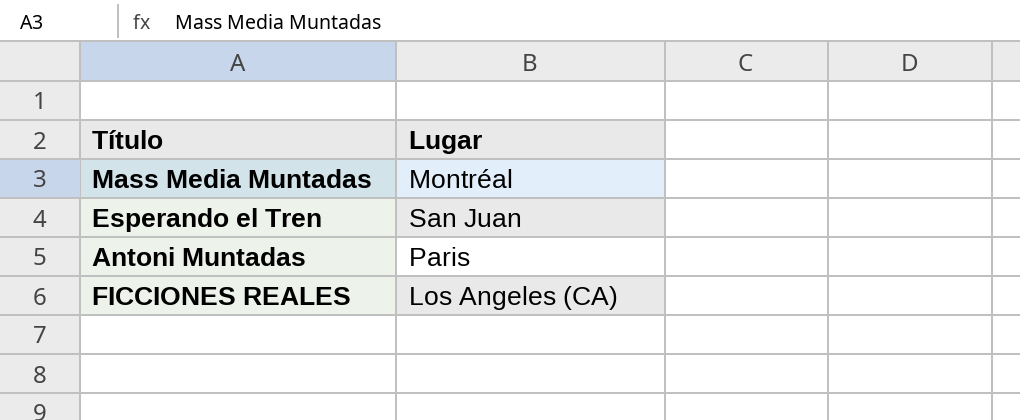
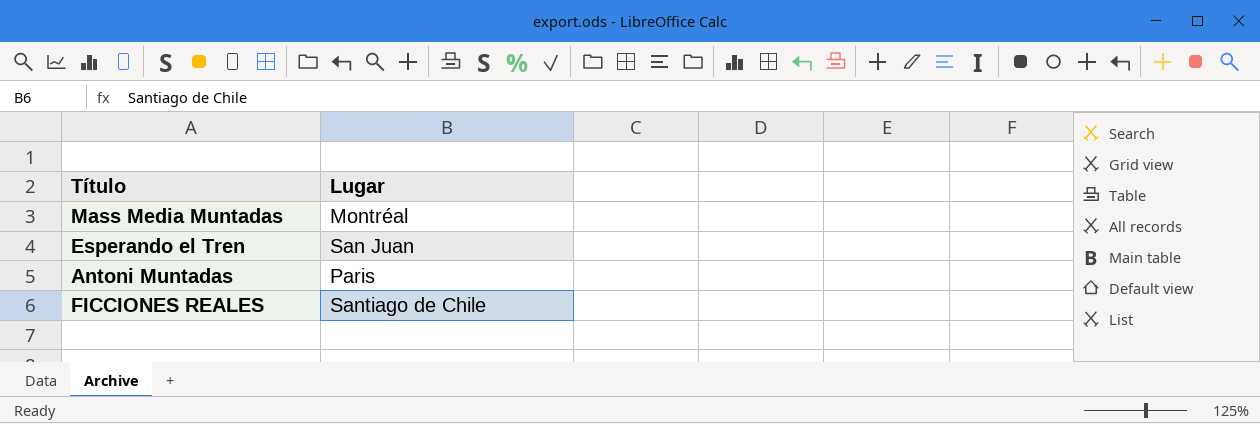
FICCIONES REALES | Lugar: Los Angeles (CA) -> Santiago de Chile

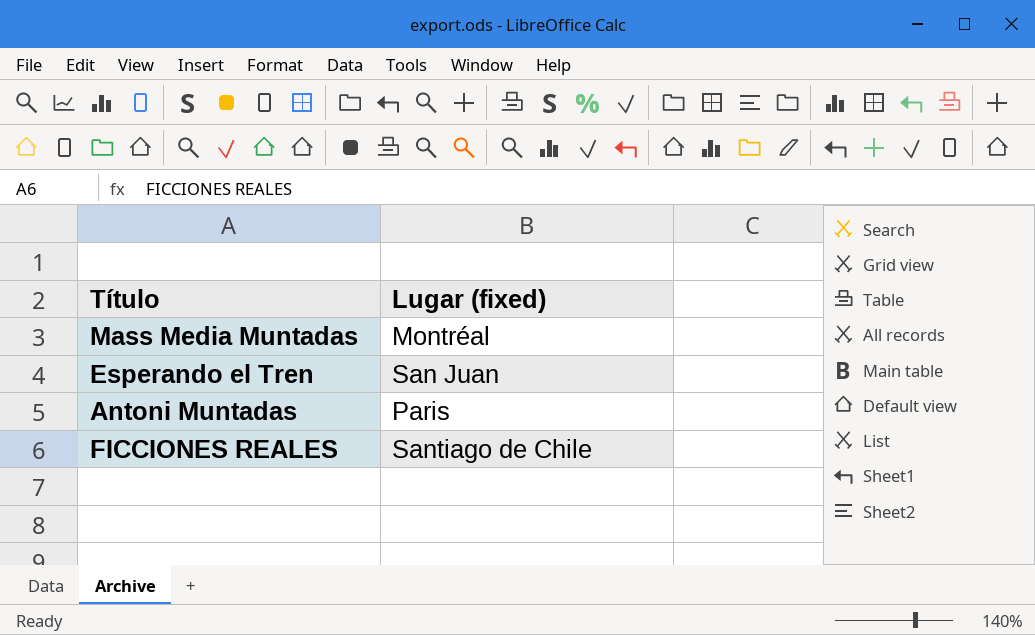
column name: Lugar -> Lugar (fixed)

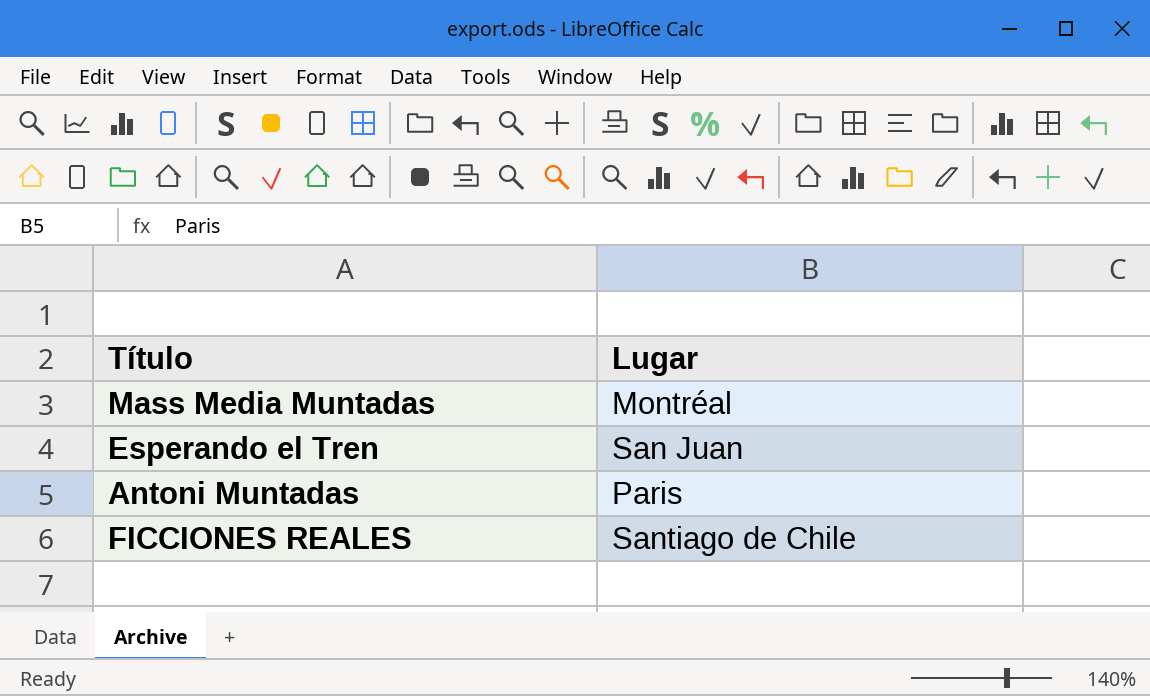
column name: Lugar (fixed) -> Lugar

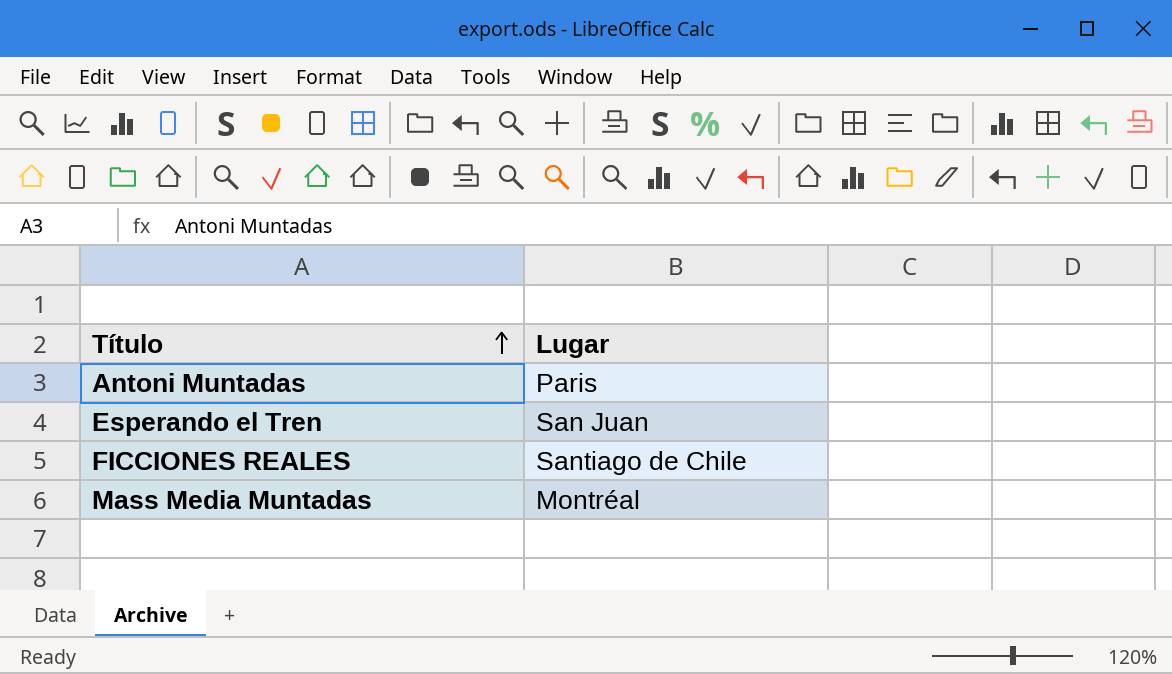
row order: none -> Título ascending

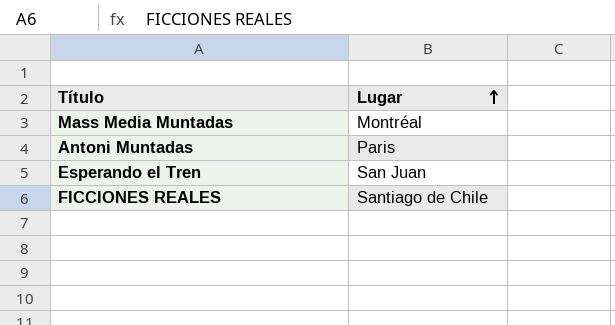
row order: Título ascending -> Lugar ascending

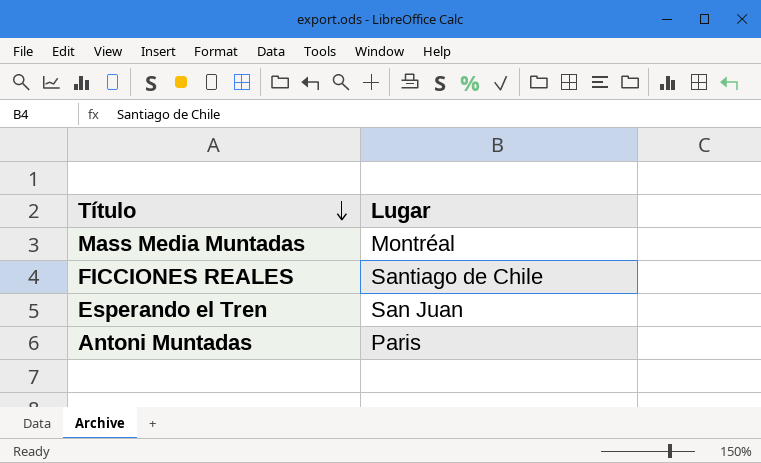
row order: Lugar ascending -> Título descending

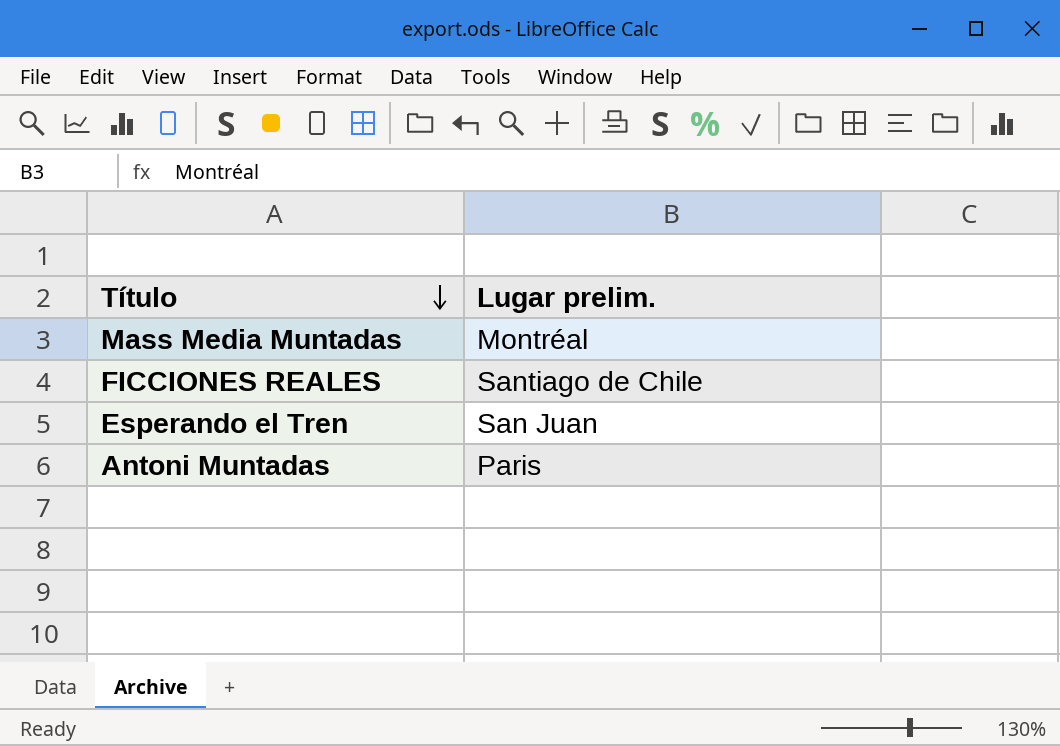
column name: Lugar -> Lugar prelim.

